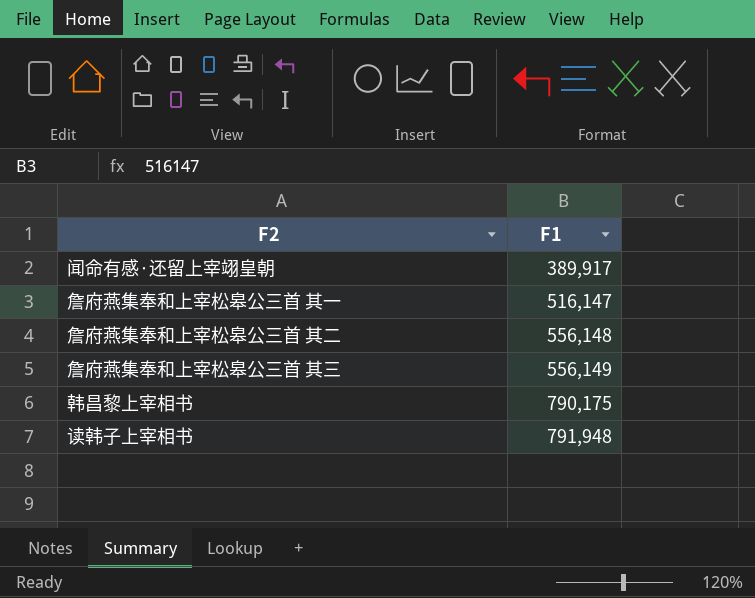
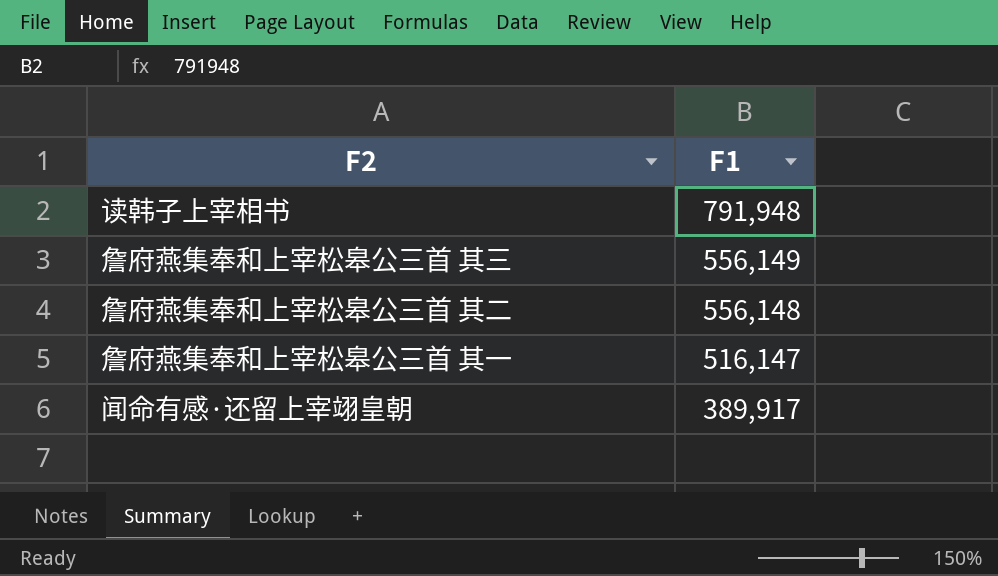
row order: F1 ascending -> F1 descending
row 韩昌黎上宰相书: 790,175 -> none

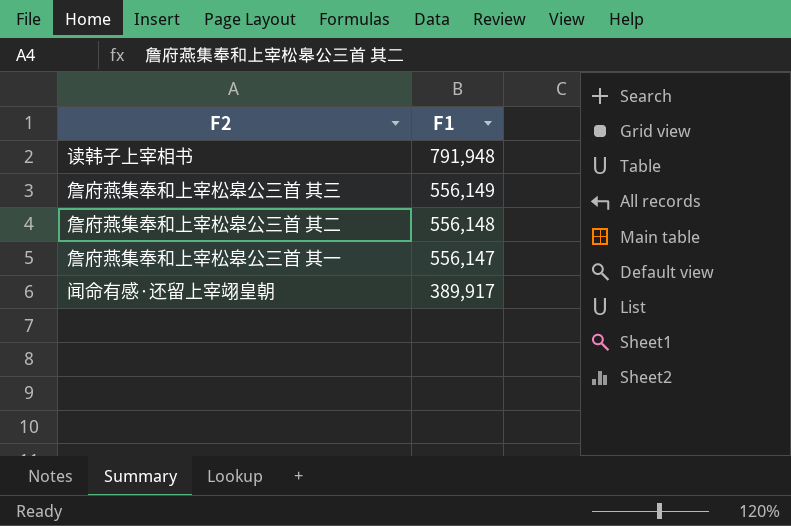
詹府燕集奉和上宰松皋公三首 其一 | F1: 516,147 -> 556,147

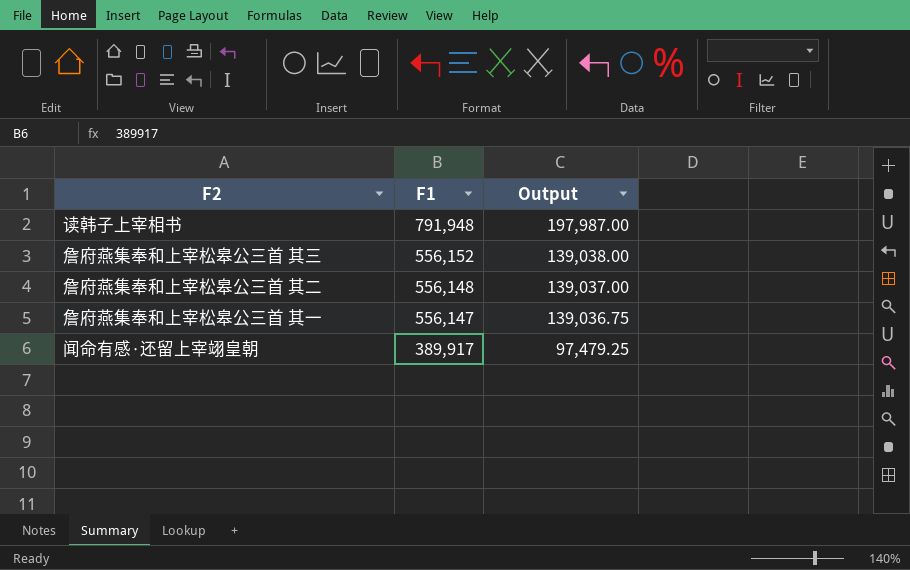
column Output | formula: none -> [F1] * 0.25
詹府燕集奉和上宰松皋公三首 其三 | F1: 556,149 -> 556,152

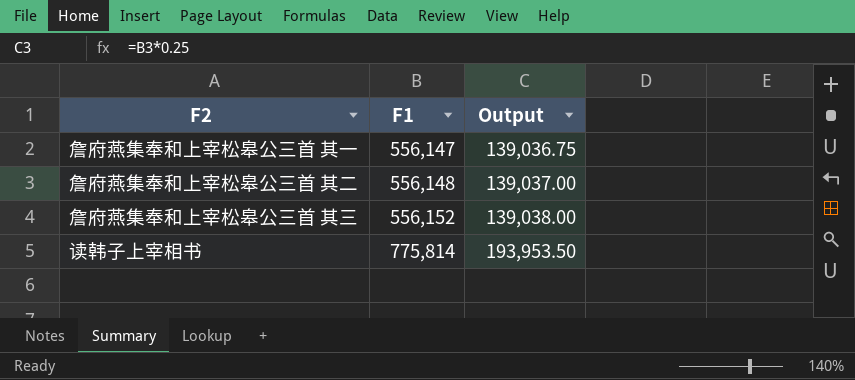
row order: F1 descending -> F1 ascending
row 闻命有感·还留上宰翊皇朝: 389,917 | 97,479.25 -> none
读韩子上宰相书 | F1: 791,948 -> 775,814
读韩子上宰相书 | Output: 197,987.00 -> 193,953.50

